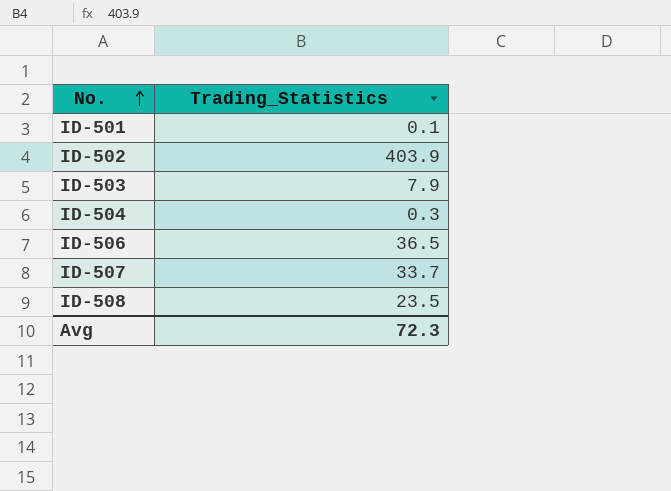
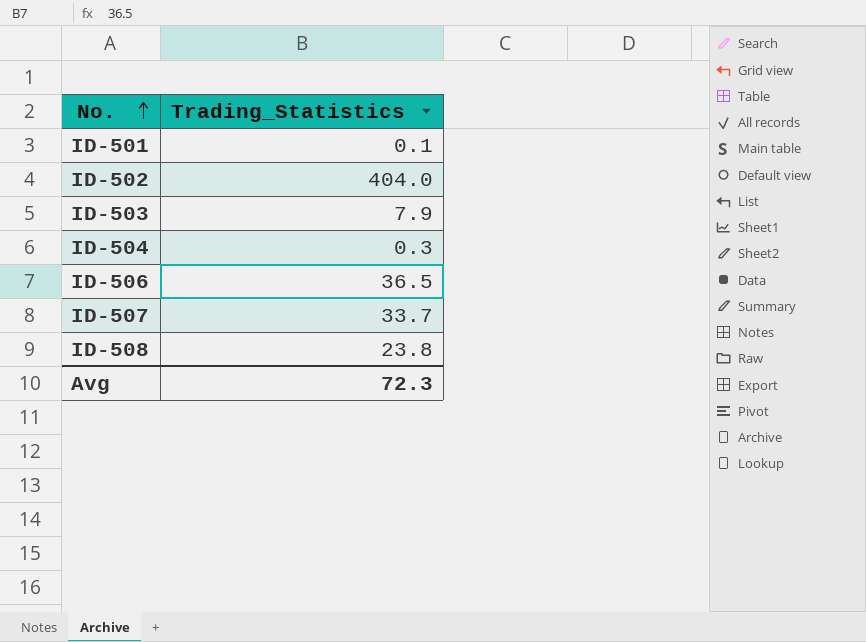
ID-502 | Trading_Statistics: 403.9 -> 404.0
ID-508 | Trading_Statistics: 23.5 -> 23.8

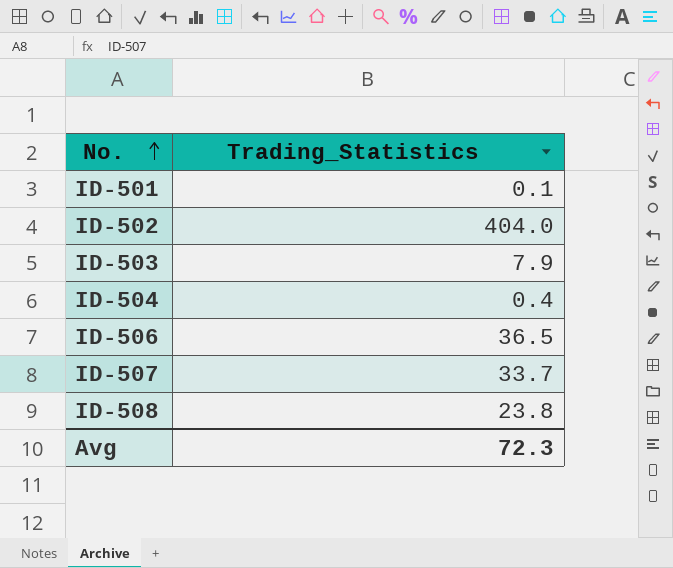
ID-504 | Trading_Statistics: 0.3 -> 0.4

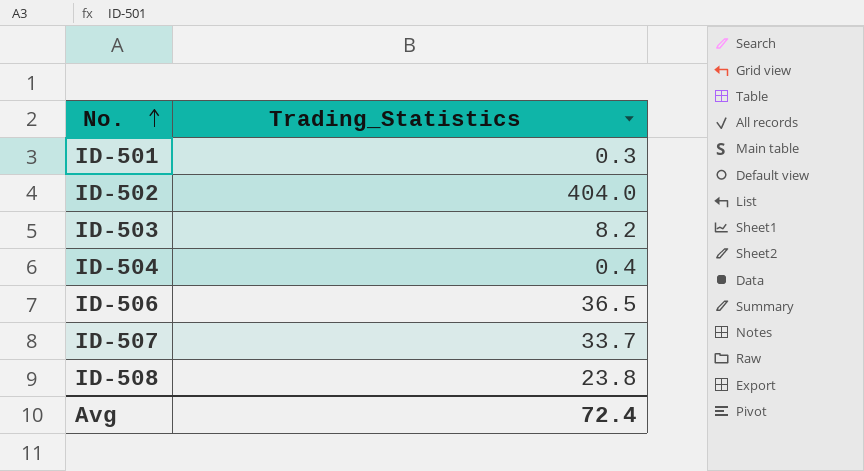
ID-501 | Trading_Statistics: 0.1 -> 0.3
ID-503 | Trading_Statistics: 7.9 -> 8.2
Avg | Trading_Statistics: 72.3 -> 72.4

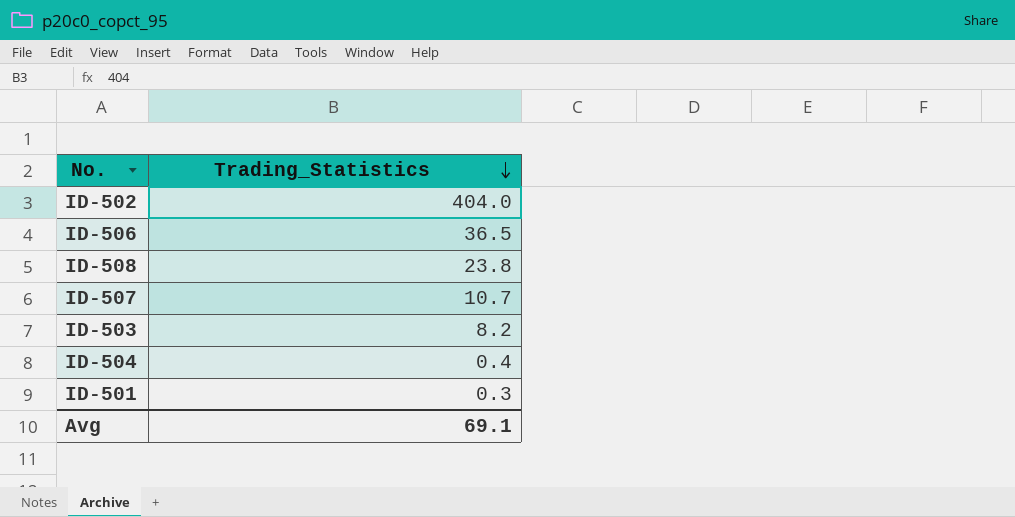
row order: No. ascending -> Trading_Statistics descending
ID-507 | Trading_Statistics: 33.7 -> 10.7
Avg | Trading_Statistics: 72.4 -> 69.1

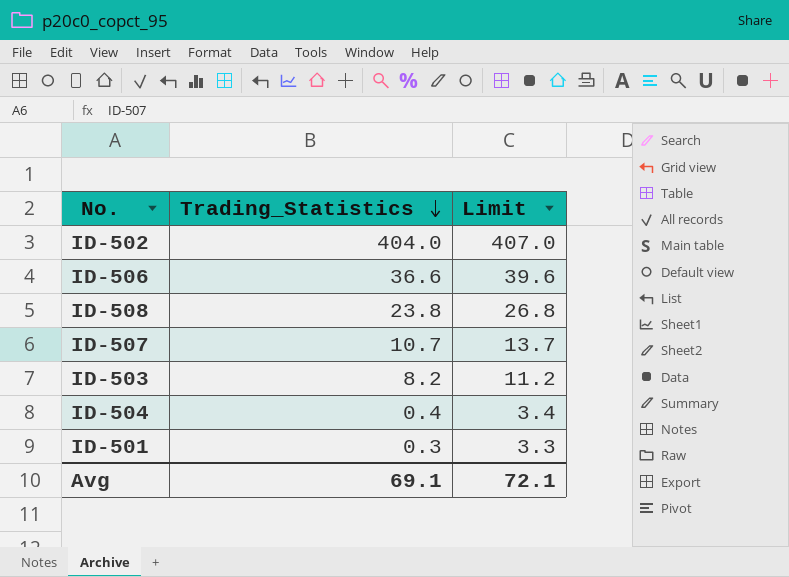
column Limit | formula: none -> [Trading_Statistics] + 3
ID-506 | Trading_Statistics: 36.5 -> 36.6

